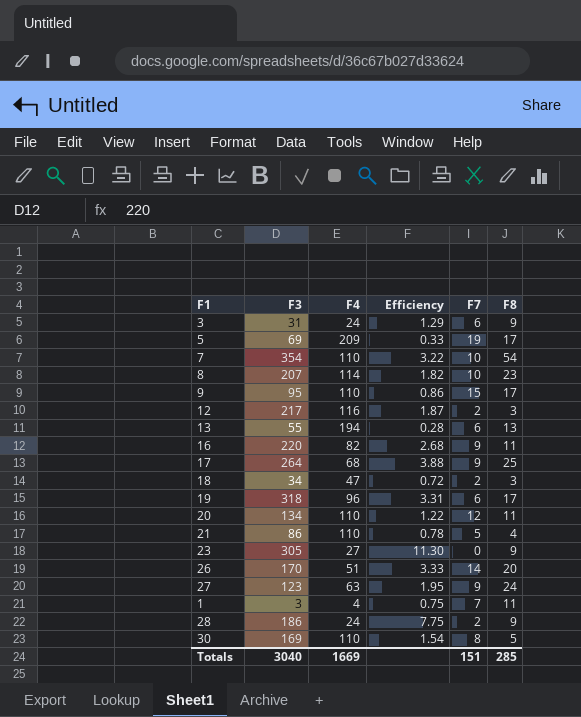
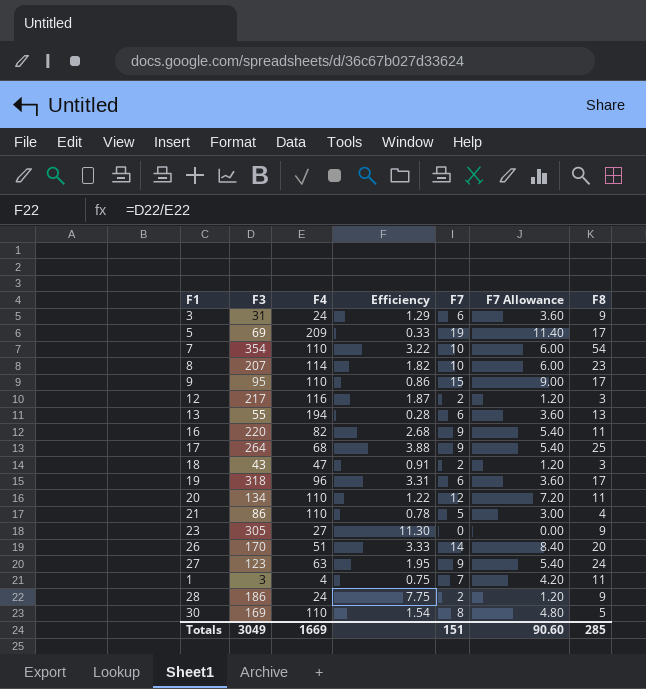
column F7 Allowance | formula: none -> [F7] * 0.6
18 | F3: 34 -> 43
18 | Efficiency: 0.72 -> 0.91
Totals | F3: 3040 -> 3049

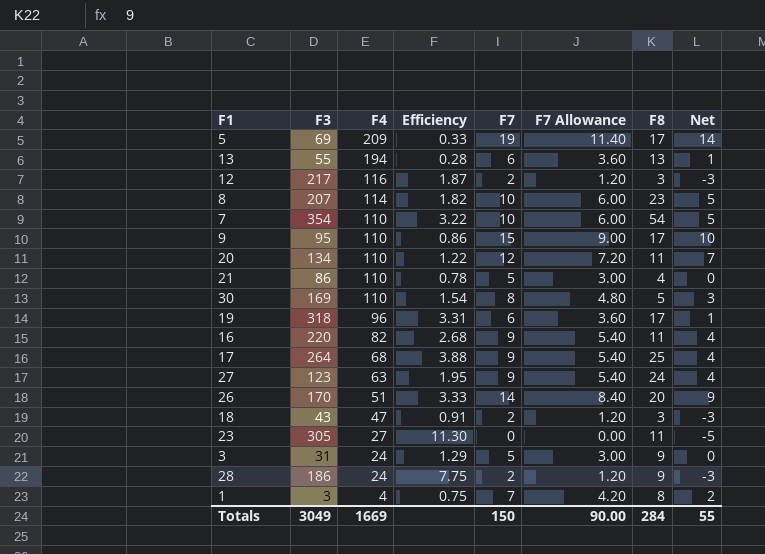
row order: none -> F4 descending
column Net | formula: none -> [F7] - 5
23 | F8: 9 -> 11
3 | F7: 6 -> 5
3 | F7 Allowance: 3.60 -> 3.00
1 | F8: 11 -> 8
Totals | F7: 151 -> 150
Totals | F7 Allowance: 90.60 -> 90.00
Totals | F8: 285 -> 284

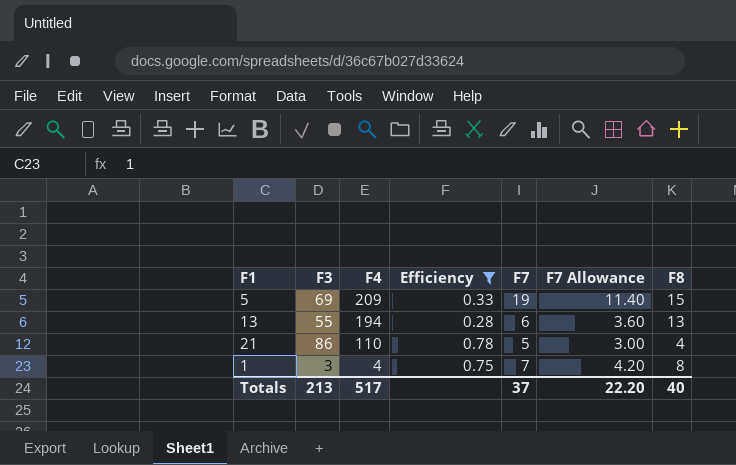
filter: none -> Efficiency <= 0.78
column Net | formula: [F7] - 5 -> none
5 | F8: 17 -> 15
Totals | F3: 3049 -> 213
Totals | F4: 1669 -> 517
Totals | F7: 150 -> 37
Totals | F7 Allowance: 90.00 -> 22.20
Totals | F8: 284 -> 40

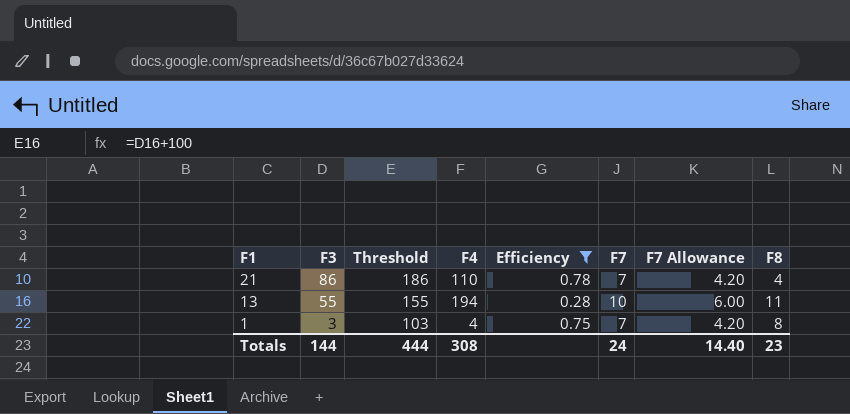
row order: F4 descending -> F1 descending
column Threshold | formula: none -> [F3] + 100
row 5: 69 | 209 | 0.33 | 19 | 11.40 | 15 -> none
21 | F7: 5 -> 7
21 | F7 Allowance: 3.00 -> 4.20
13 | F7: 6 -> 10
13 | F7 Allowance: 3.60 -> 6.00
13 | F8: 13 -> 11
Totals | F3: 213 -> 144
Totals | F4: 517 -> 308
Totals | F7: 37 -> 24
Totals | F7 Allowance: 22.20 -> 14.40
Totals | F8: 40 -> 23

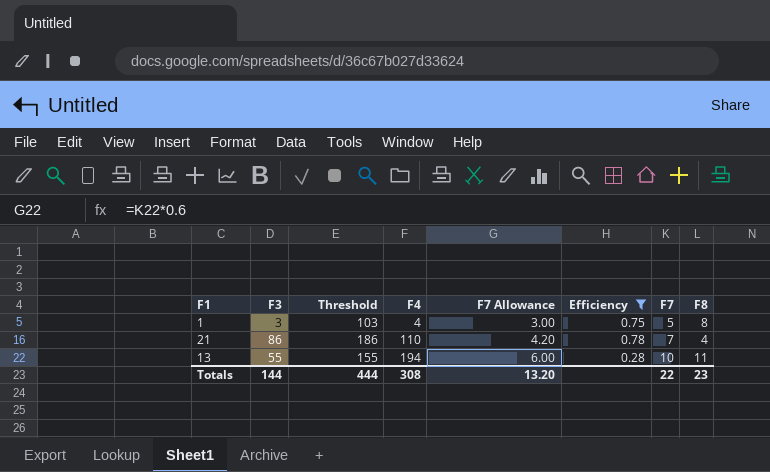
row order: F1 descending -> F4 ascending
column F7 Allowance | position: 7 -> 5
1 | F7 Allowance: 4.20 -> 3.00
1 | F7: 7 -> 5
Totals | F7 Allowance: 14.40 -> 13.20
Totals | F7: 24 -> 22

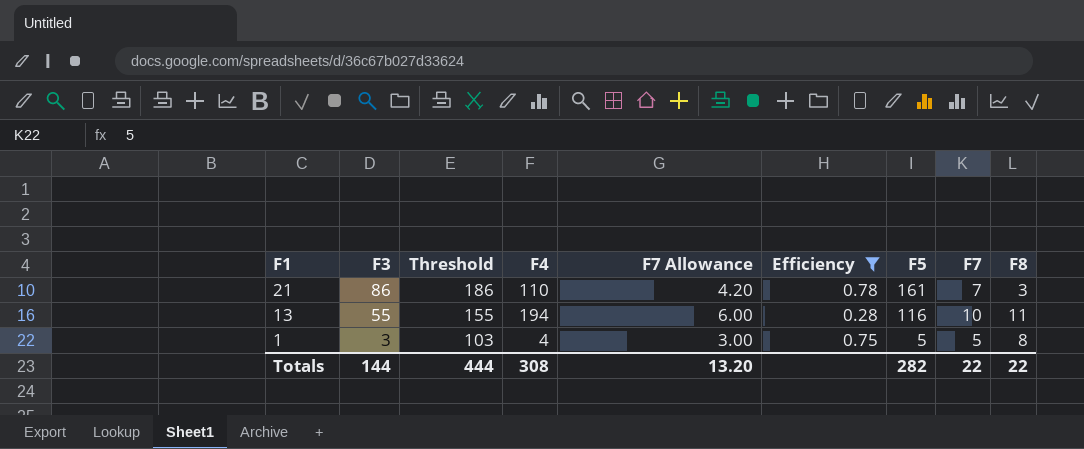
row order: F4 ascending -> F1 descending
column F5 | position: none -> 7
21 | F8: 4 -> 3
Totals | F8: 23 -> 22

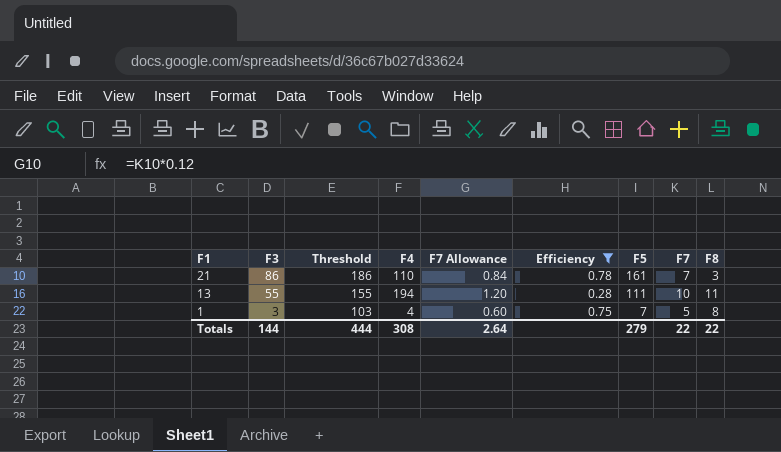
column F7 Allowance | formula: [F7] * 0.6 -> [F7] * 0.12
13 | F5: 116 -> 111
1 | F5: 5 -> 7
Totals | F7 Allowance: 13.20 -> 2.64
Totals | F5: 282 -> 279

